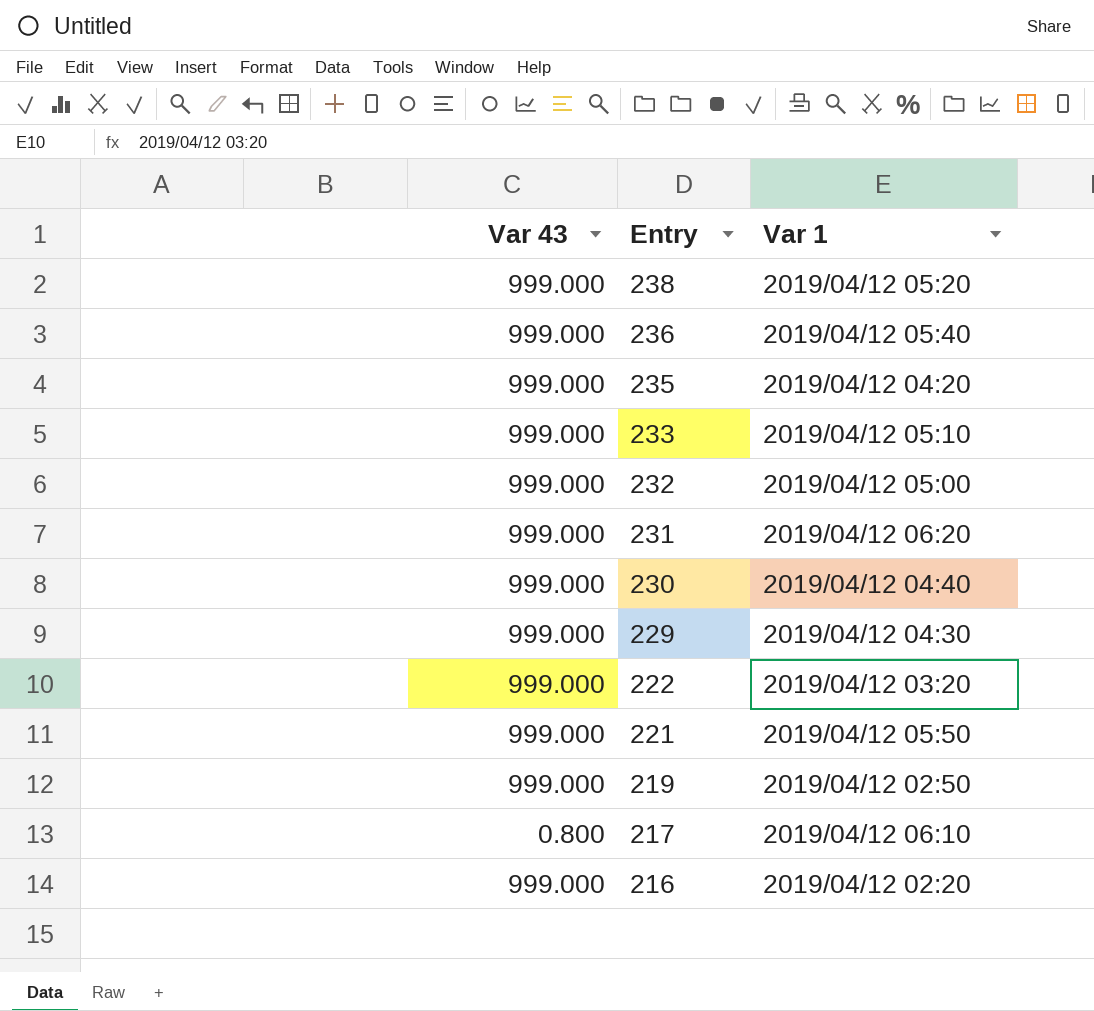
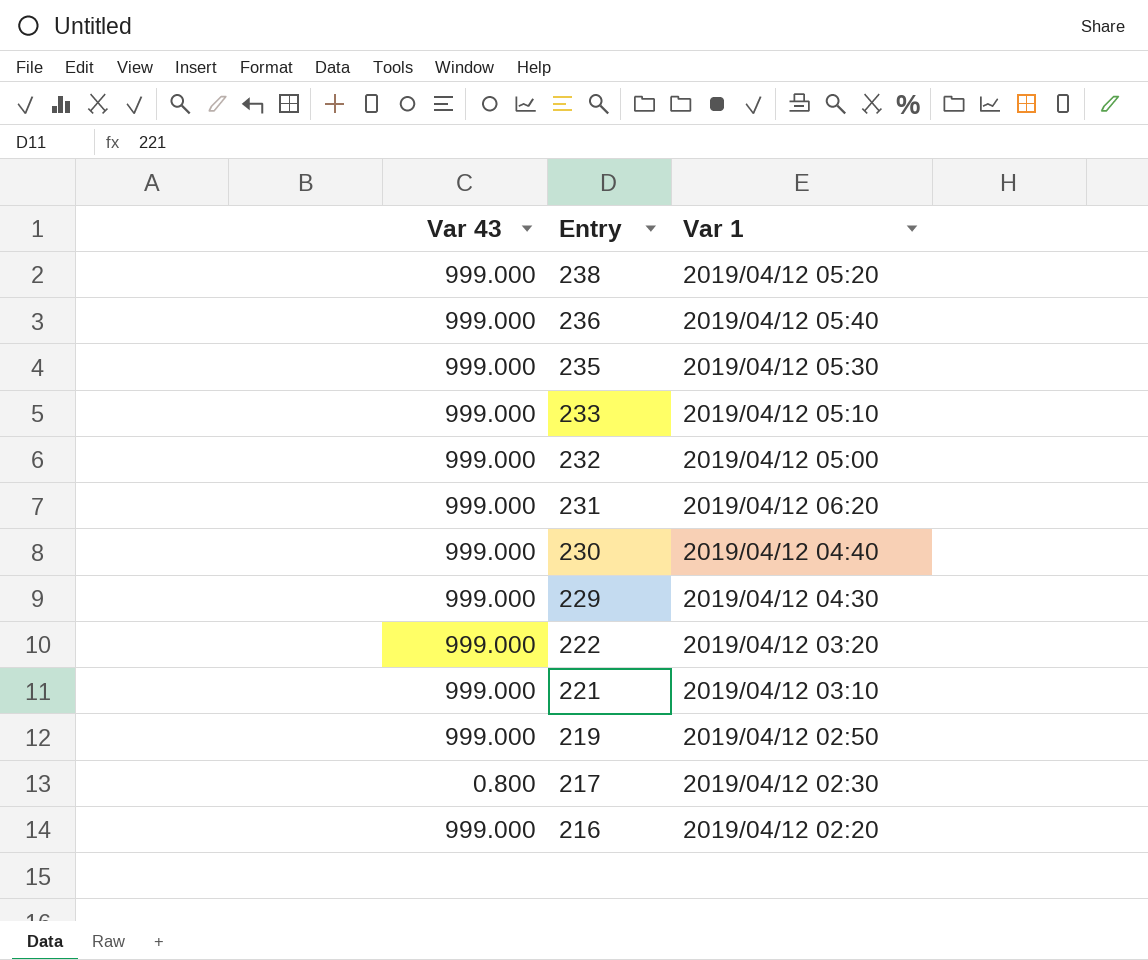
235 | Var 1: 2019/04/12 04:20 -> 2019/04/12 05:30
221 | Var 1: 2019/04/12 05:50 -> 2019/04/12 03:10
217 | Var 1: 2019/04/12 06:10 -> 2019/04/12 02:30

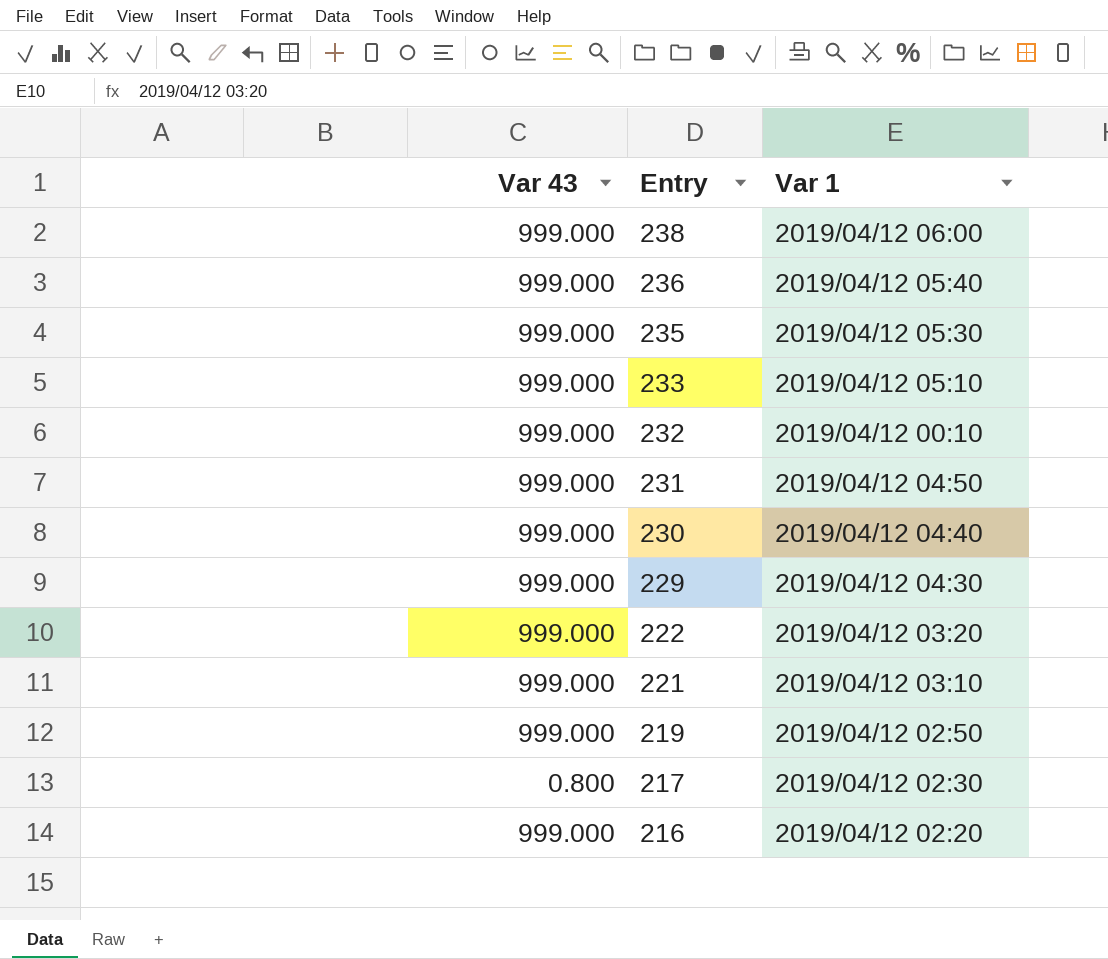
238 | Var 1: 2019/04/12 05:20 -> 2019/04/12 06:00
232 | Var 1: 2019/04/12 05:00 -> 2019/04/12 00:10
231 | Var 1: 2019/04/12 06:20 -> 2019/04/12 04:50

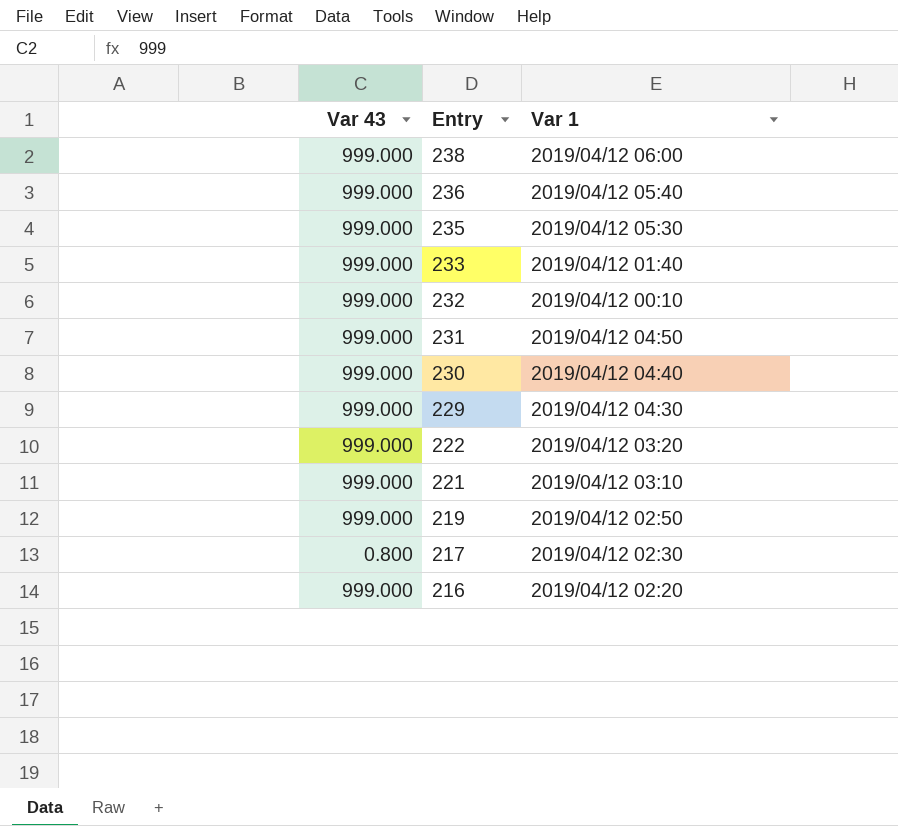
233 | Var 1: 2019/04/12 05:10 -> 2019/04/12 01:40

